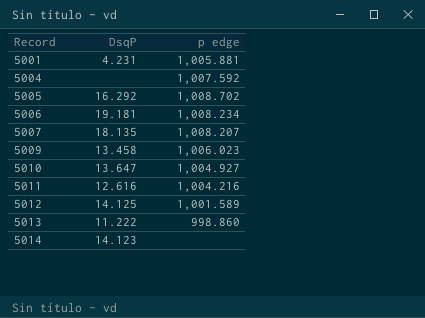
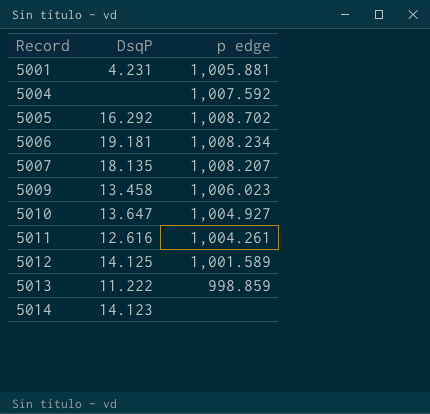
5011 | p edge: 1,004.216 -> 1,004.261
5013 | p edge: 998.860 -> 998.859

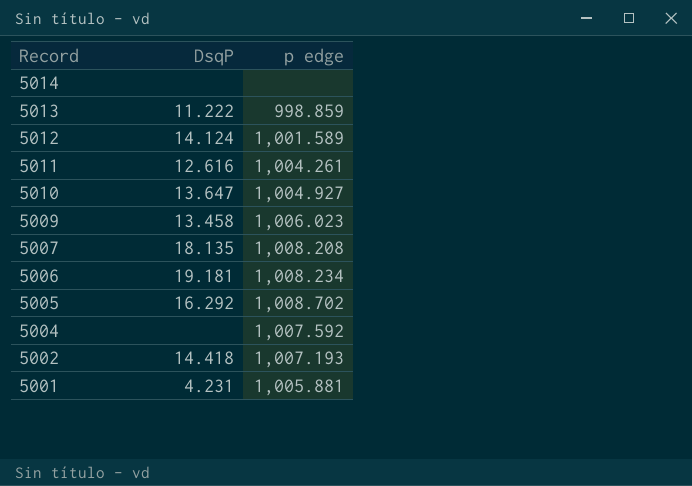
row order: Record ascending -> Record descending
5014 | DsqP: 14.123 -> none
5012 | DsqP: 14.125 -> 14.124
5007 | p edge: 1,008.207 -> 1,008.208
row 5002: none -> 14.418 | 1,007.193

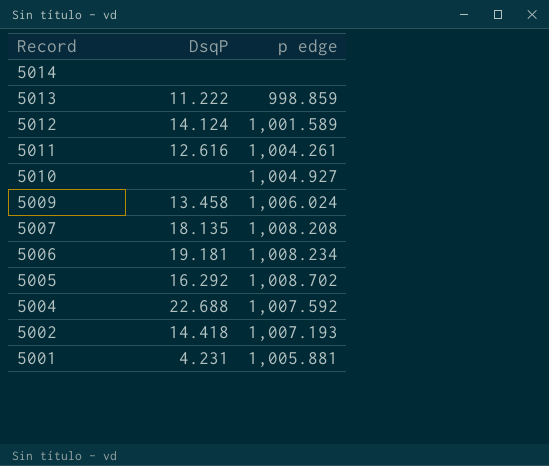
5010 | DsqP: 13.647 -> none
5009 | p edge: 1,006.023 -> 1,006.024
5004 | DsqP: none -> 22.688

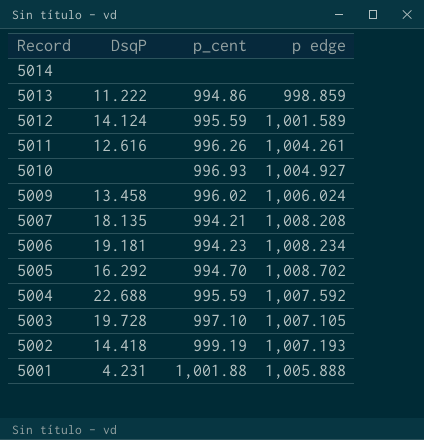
column p_cent | position: none -> 3
row 5003: none -> 19.728 | 997.10 | 1,007.105
5001 | p edge: 1,005.881 -> 1,005.888

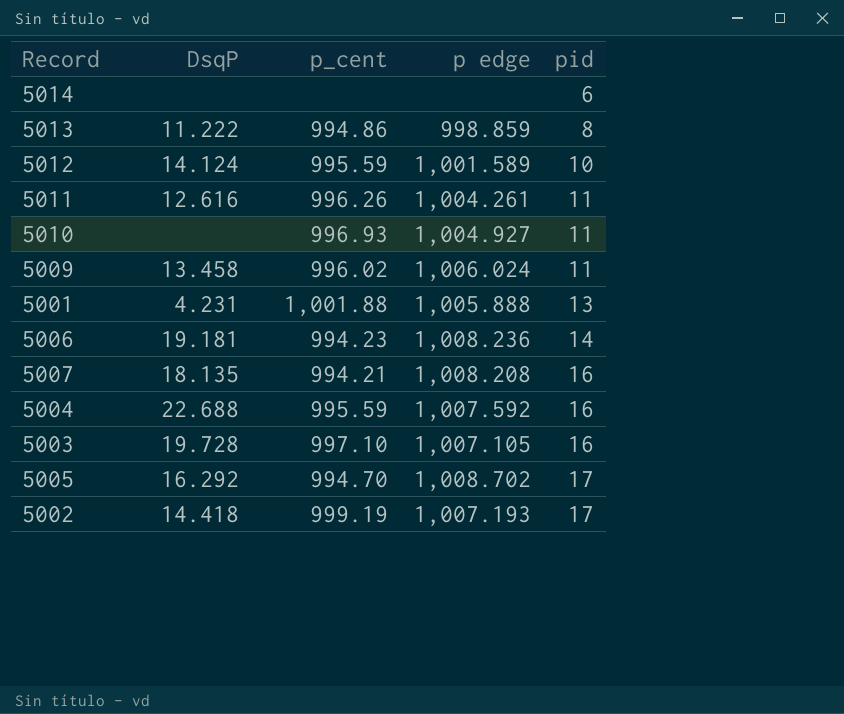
row order: Record descending -> pid ascending
column pid | position: none -> 5
5006 | p edge: 1,008.234 -> 1,008.236

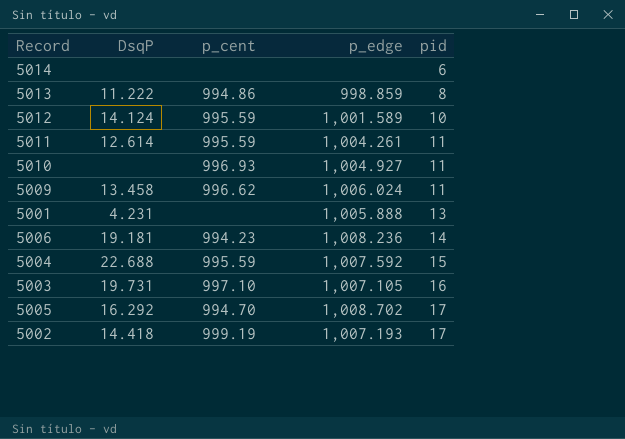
column name: p edge -> p_edge
row 5007: 18.135 | 994.21 | 1,008.208 | 16 -> none
5011 | DsqP: 12.616 -> 12.614
5011 | p_cent: 996.26 -> 995.59
5009 | p_cent: 996.02 -> 996.62
5001 | p_cent: 1,001.88 -> none
5004 | pid: 16 -> 15
5003 | DsqP: 19.728 -> 19.731

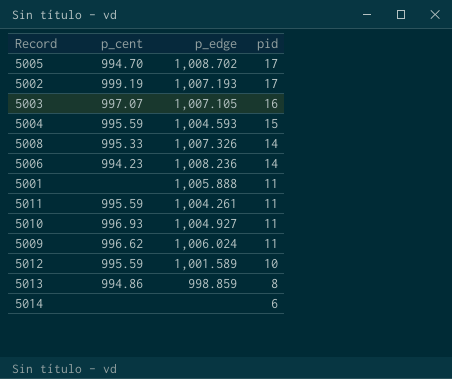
row order: pid ascending -> pid descending
column DsqP | position: 2 -> none
5003 | p_cent: 997.10 -> 997.07
5004 | p_edge: 1,007.592 -> 1,004.593
row 5008: none -> 995.33 | 1,007.326 | 14
5001 | pid: 13 -> 11

